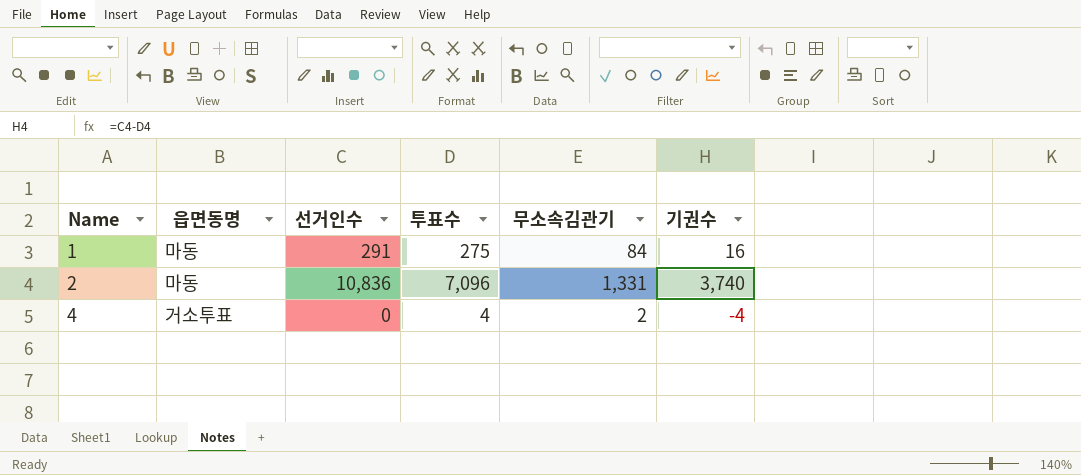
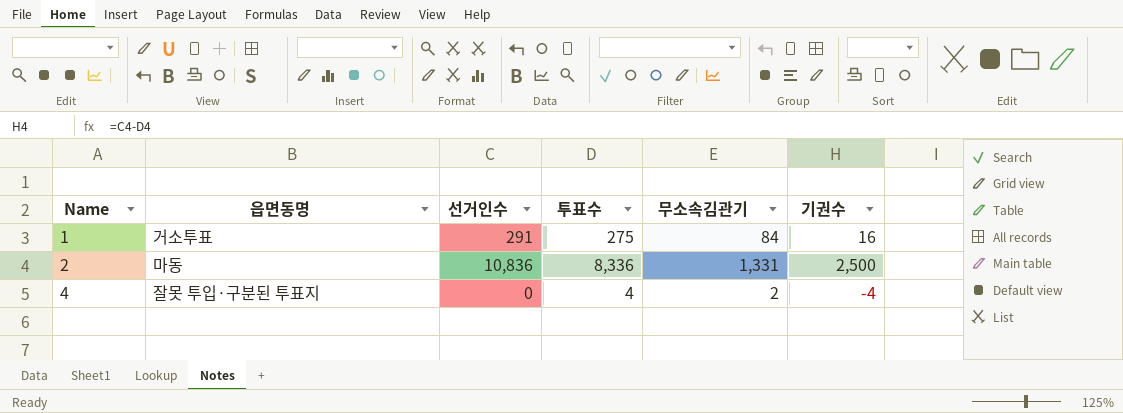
1 | 읍면동명: 마동 -> 거소투표
2 | 투표수: 7,096 -> 8,336
2 | 기권수: 3,740 -> 2,500
4 | 읍면동명: 거소투표 -> 잘못 투입·구분된 투표지

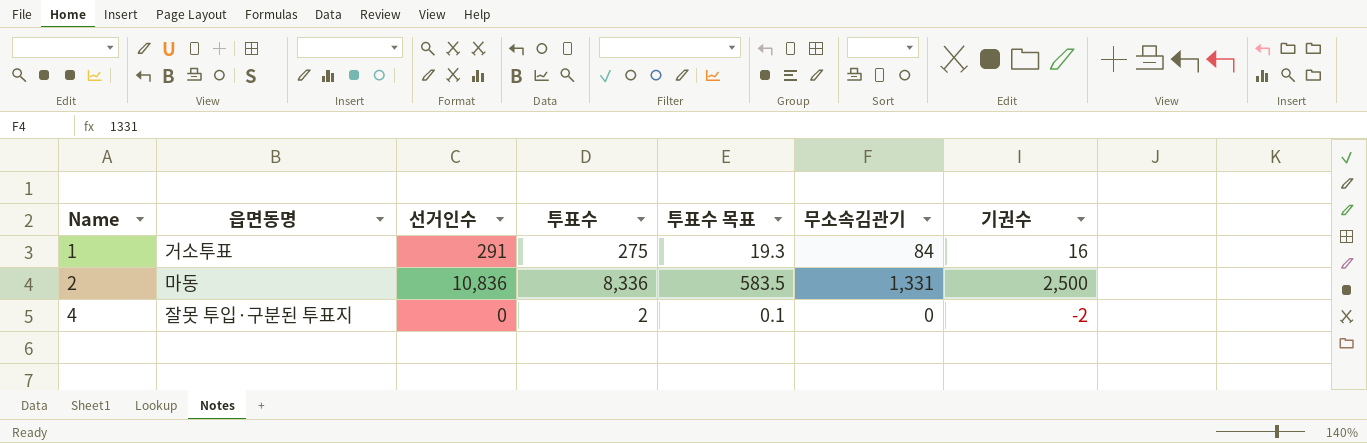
column 투표수 목표 | formula: none -> [투표수] * 0.07
4 | 투표수: 4 -> 2
4 | 무소속김관기: 2 -> 0
4 | 기권수: -4 -> -2

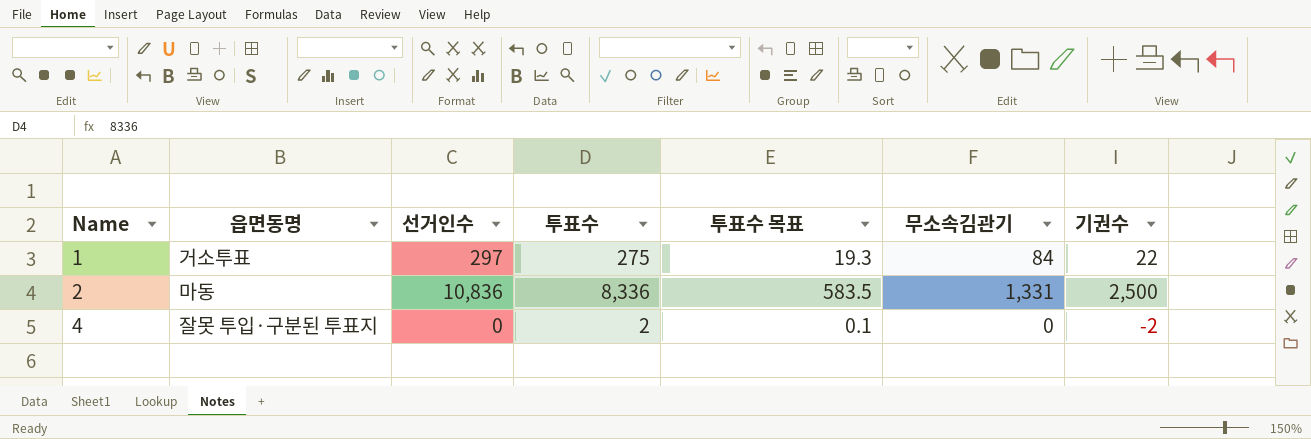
1 | 선거인수: 291 -> 297
1 | 기권수: 16 -> 22

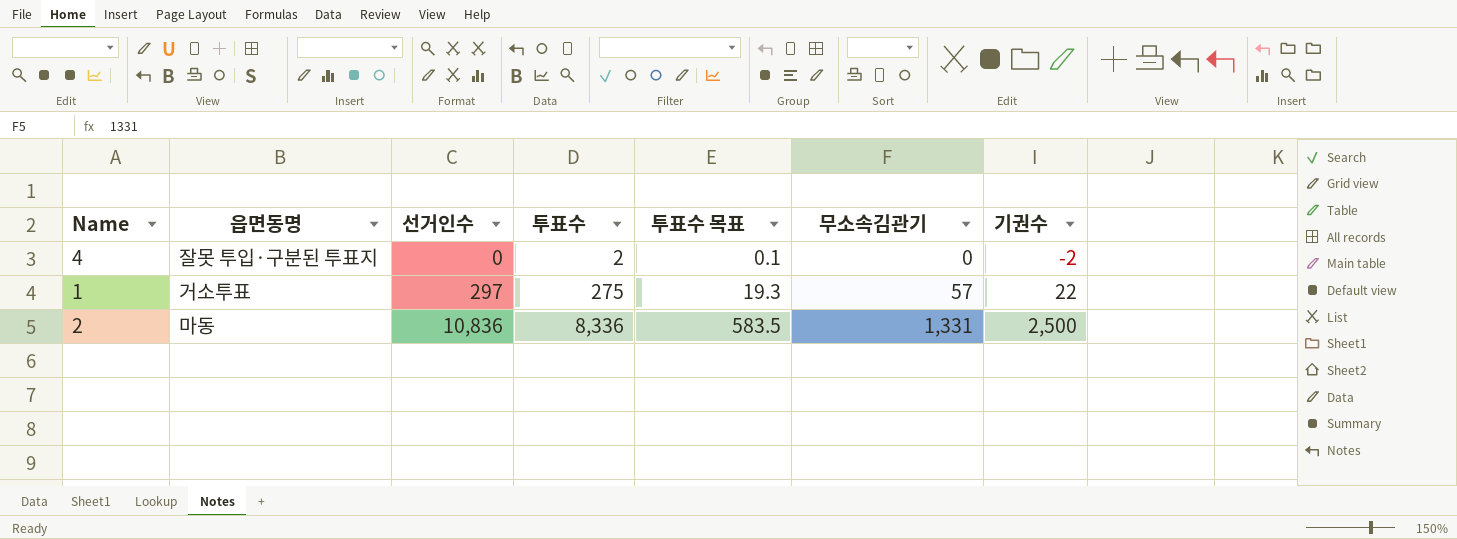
row order: Name ascending -> 선거인수 ascending
1 | 무소속김관기: 84 -> 57

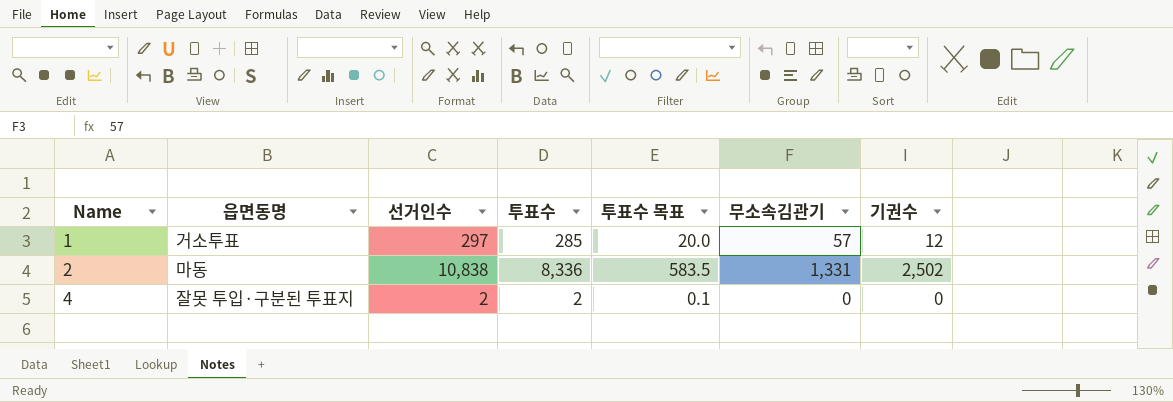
row order: 선거인수 ascending -> Name ascending
1 | 투표수: 275 -> 285
1 | 투표수 목표: 19.3 -> 20.0
1 | 기권수: 22 -> 12
2 | 선거인수: 10,836 -> 10,838
2 | 기권수: 2,500 -> 2,502
4 | 선거인수: 0 -> 2
4 | 기권수: -2 -> 0

